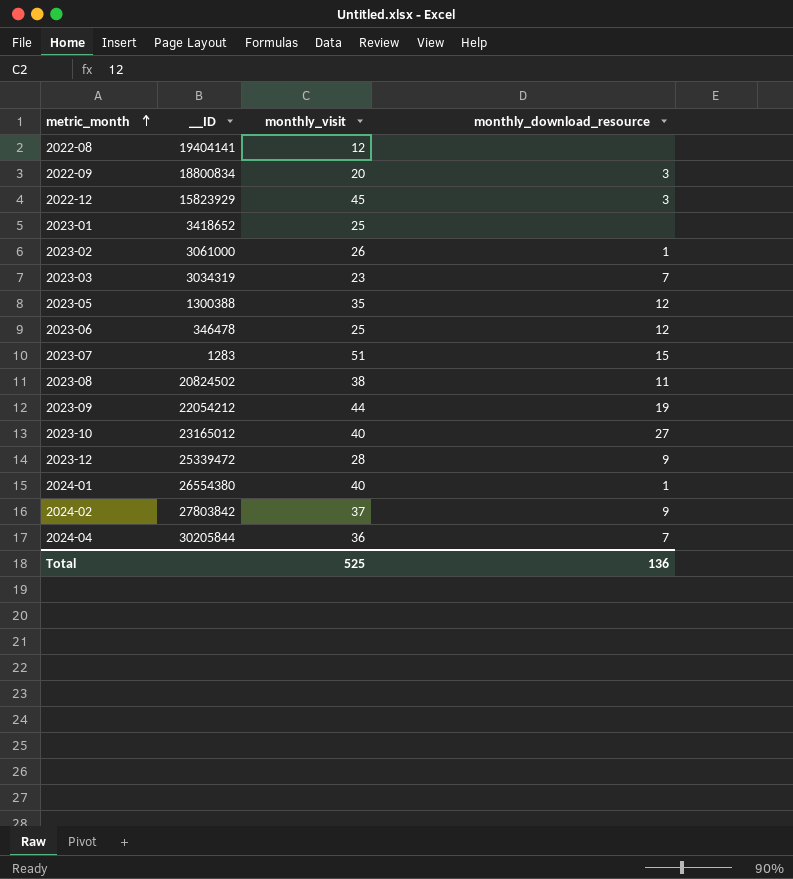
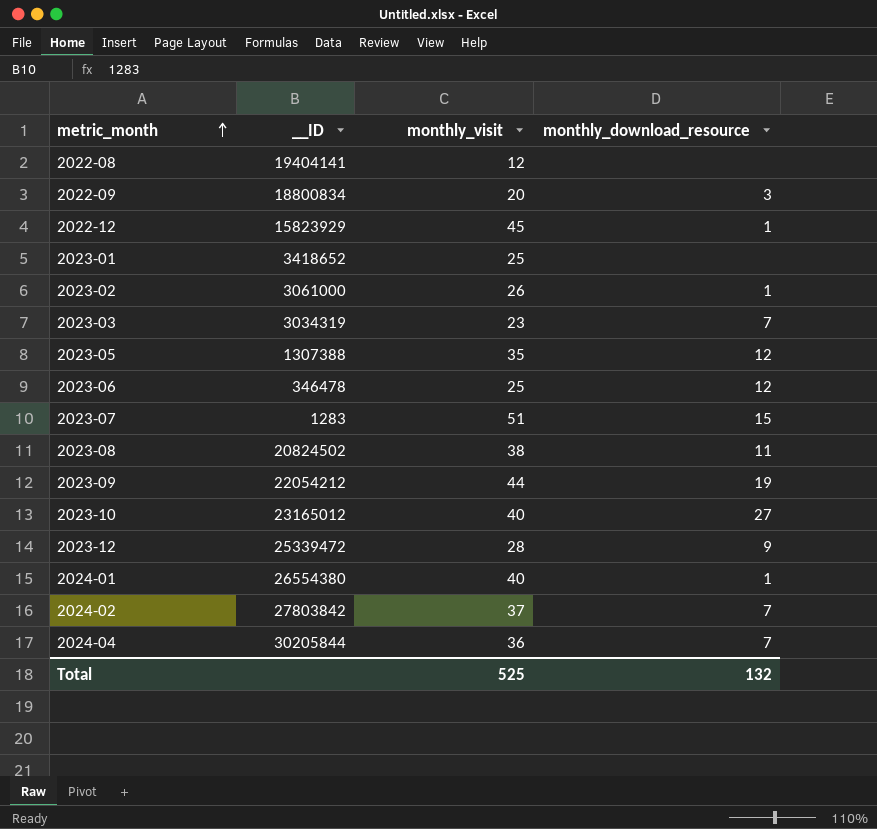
2022-12 | monthly_download_resource: 3 -> 1
2023-05 | __ID: 1300388 -> 1307388
2024-02 | monthly_download_resource: 9 -> 7
Total | monthly_download_resource: 136 -> 132

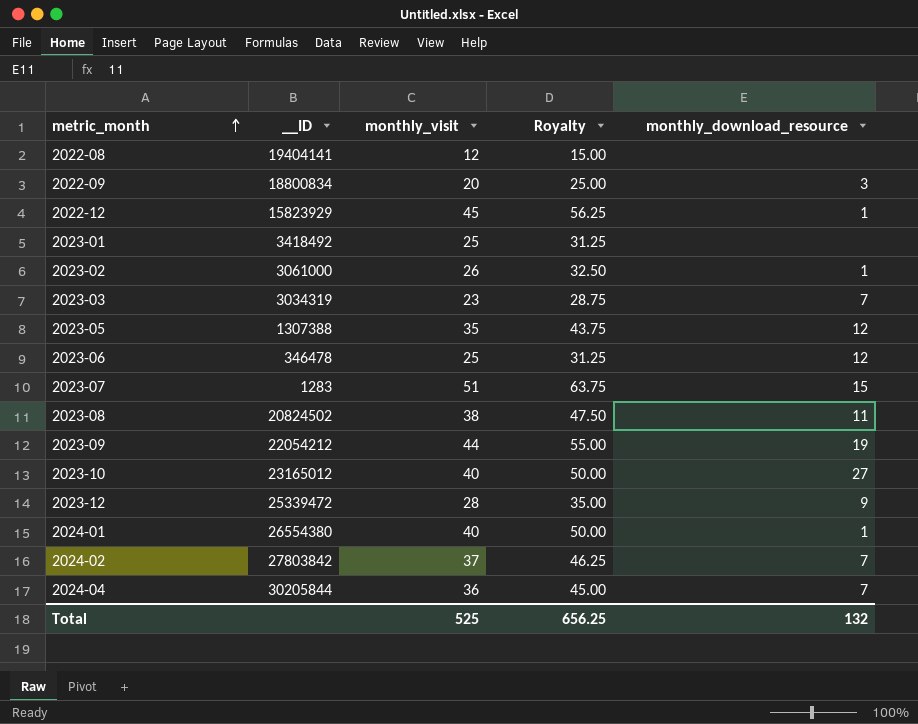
column Royalty | formula: none -> [monthly_visit] * 1.25
2023-01 | __ID: 3418652 -> 3418492

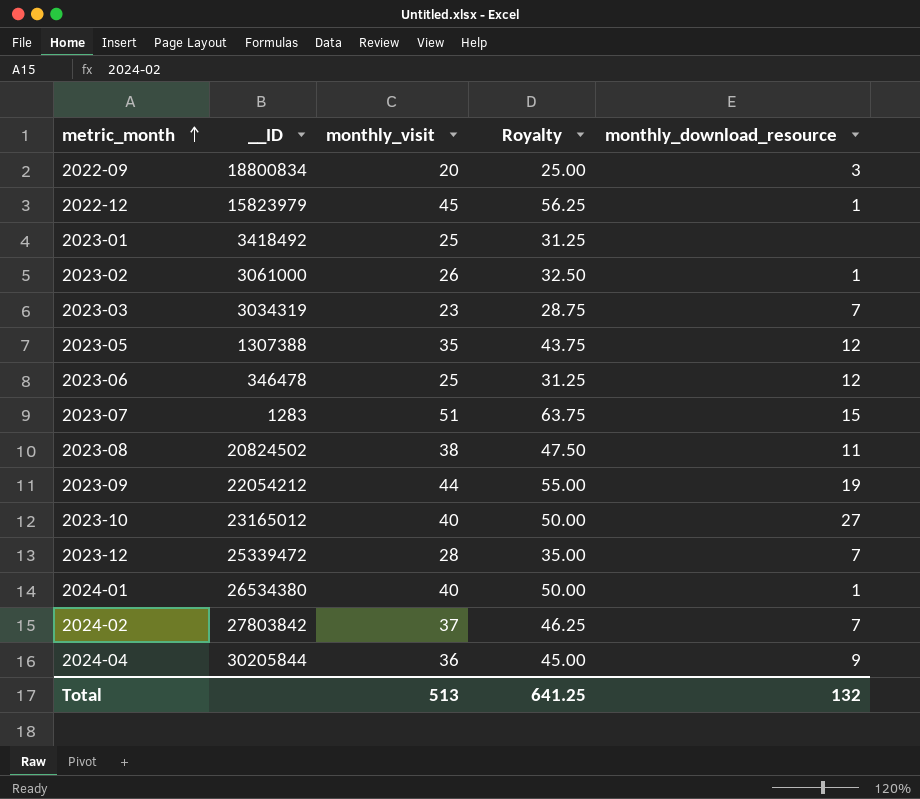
row 2022-08: 19404141 | 12 | 15.00 | none -> none
2022-12 | __ID: 15823929 -> 15823979
2023-12 | monthly_download_resource: 9 -> 7
2024-01 | __ID: 26554380 -> 26534380
2024-04 | monthly_download_resource: 7 -> 9
Total | monthly_visit: 525 -> 513
Total | Royalty: 656.25 -> 641.25

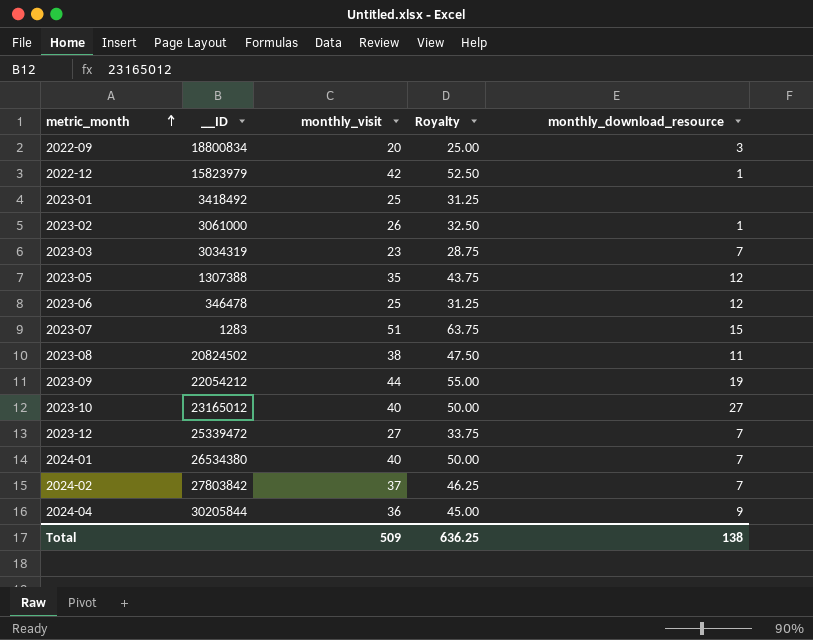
2022-12 | monthly_visit: 45 -> 42
2022-12 | Royalty: 56.25 -> 52.50
2023-12 | monthly_visit: 28 -> 27
2023-12 | Royalty: 35.00 -> 33.75
2024-01 | monthly_download_resource: 1 -> 7
Total | monthly_visit: 513 -> 509
Total | Royalty: 641.25 -> 636.25
Total | monthly_download_resource: 132 -> 138

